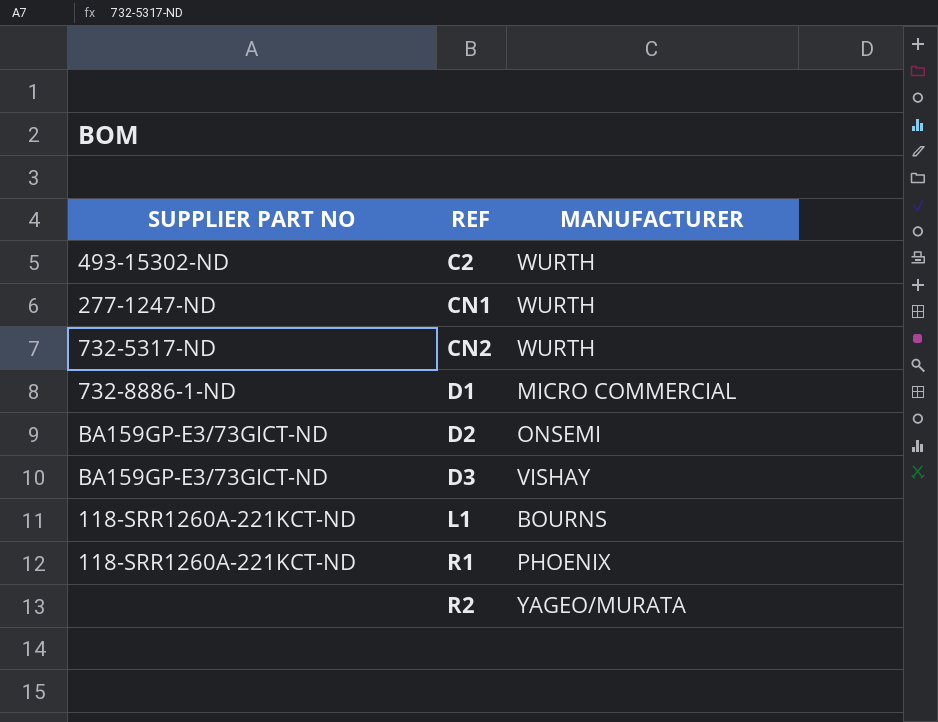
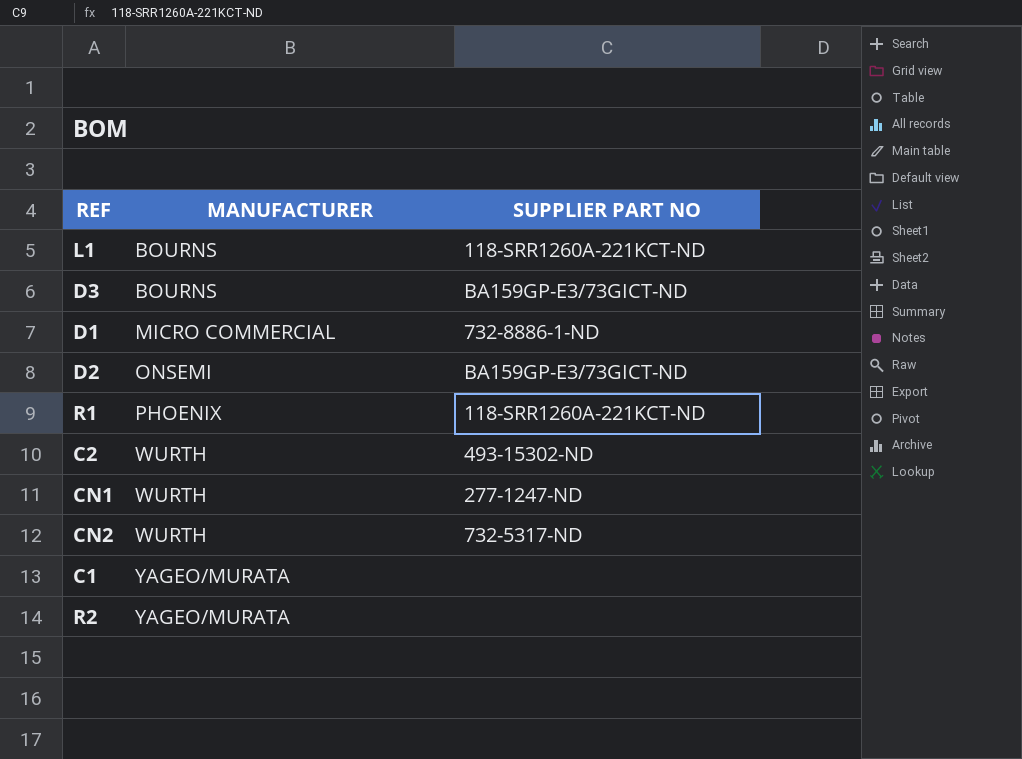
row order: REF ascending -> MANUFACTURER ascending
column SUPPLIER PART NO | position: 1 -> 3
D3 | MANUFACTURER: VISHAY -> BOURNS
row C1: none -> YAGEO/MURATA | none

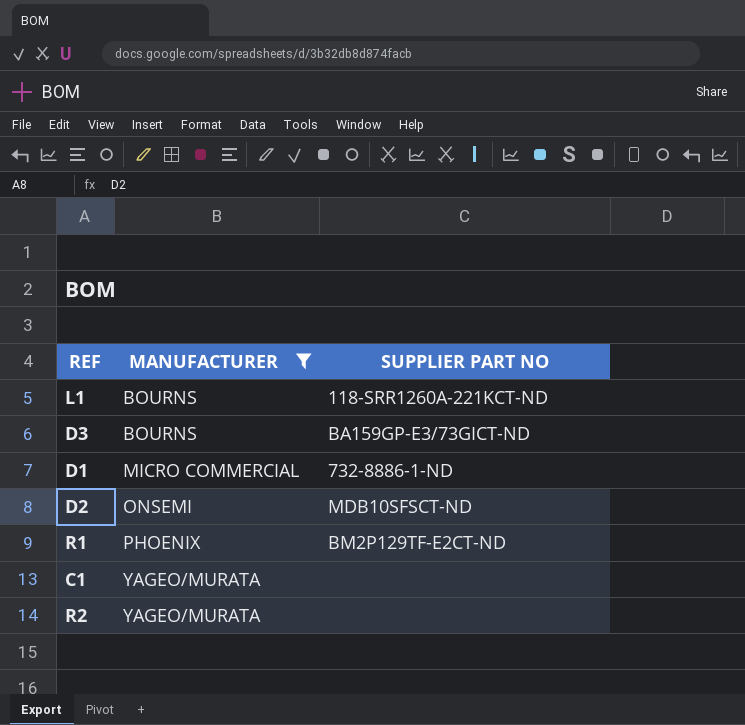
filter: none -> MANUFACTURER != WURTH
D2 | SUPPLIER PART NO: BA159GP-E3/73GICT-ND -> MDB10SFSCT-ND
R1 | SUPPLIER PART NO: 118-SRR1260A-221KCT-ND -> BM2P129TF-E2CT-ND

